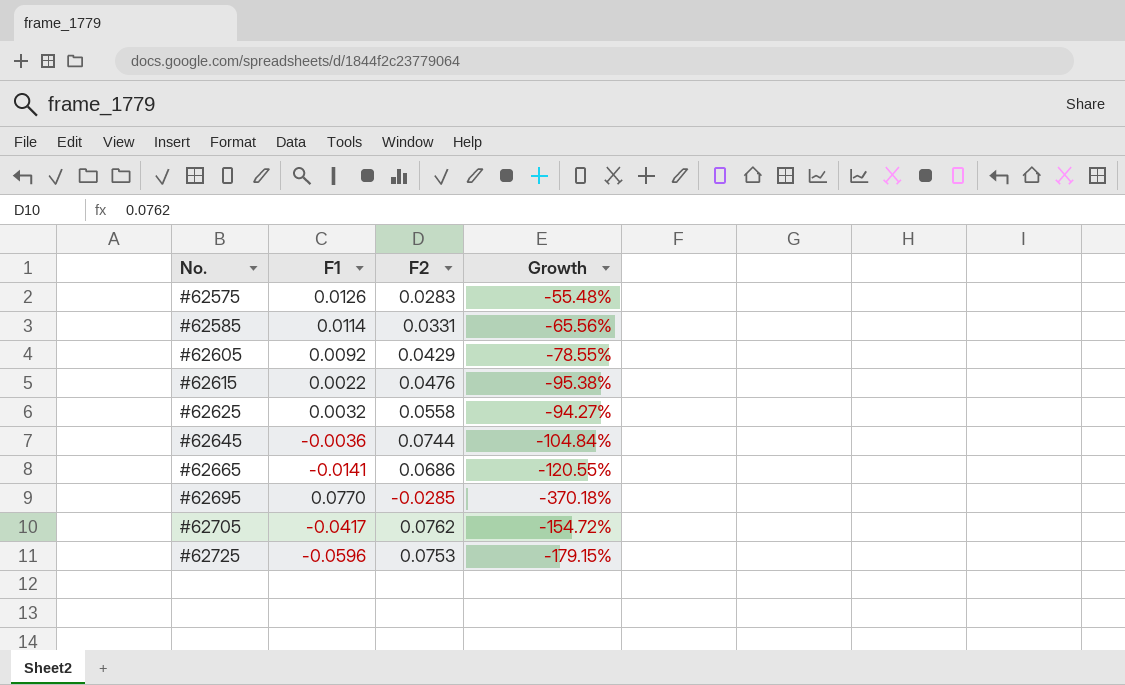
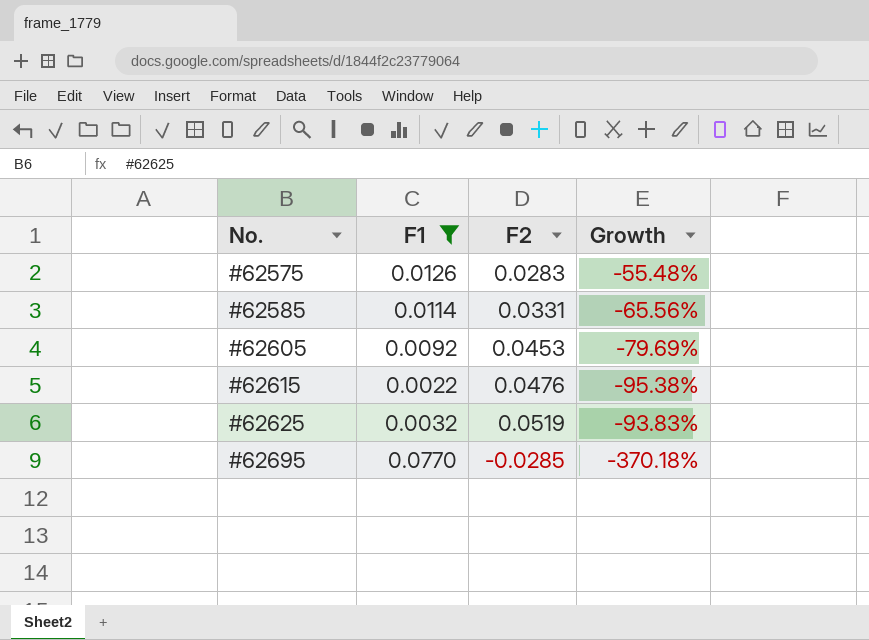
filter: none -> F1 >= 0.0022
#62605 | F2: 0.0429 -> 0.0453
#62605 | Growth: -78.55% -> -79.69%
#62625 | F2: 0.0558 -> 0.0519
#62625 | Growth: -94.27% -> -93.83%

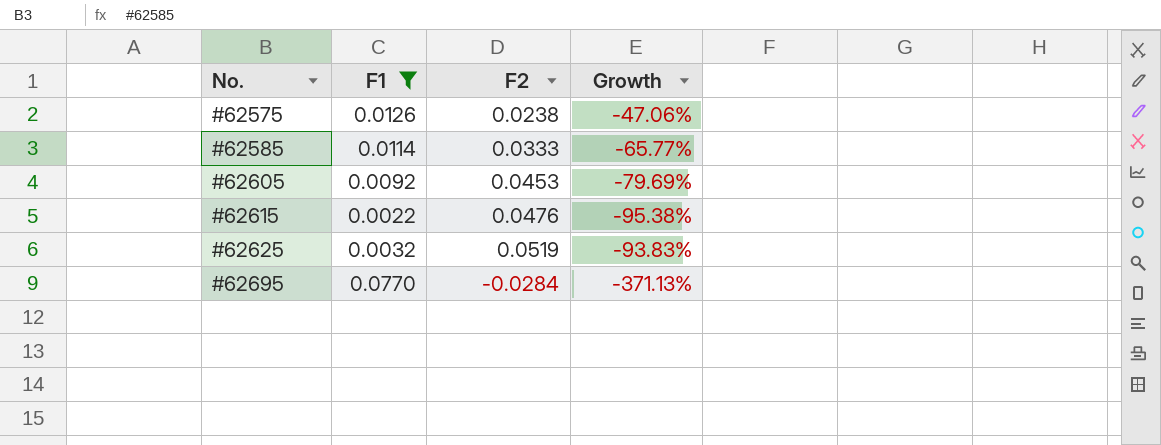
#62575 | F2: 0.0283 -> 0.0238
#62575 | Growth: -55.48% -> -47.06%
#62585 | F2: 0.0331 -> 0.0333
#62585 | Growth: -65.56% -> -65.77%
#62695 | F2: -0.0285 -> -0.0284
#62695 | Growth: -370.18% -> -371.13%

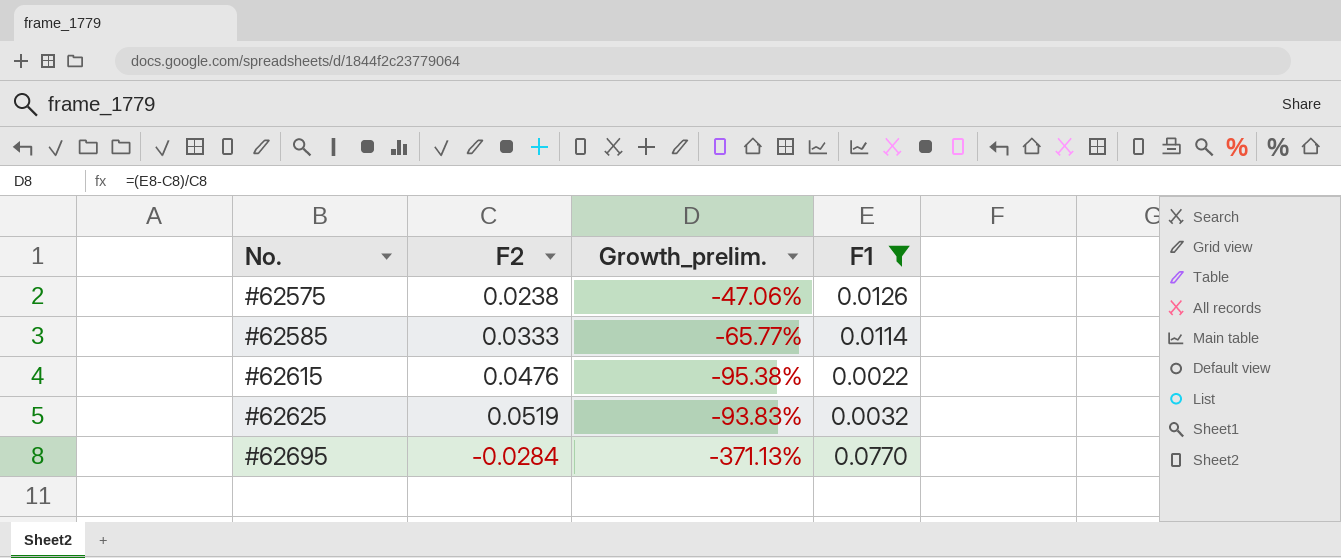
column name: Growth -> Growth_prelim.
column F1 | position: 2 -> 4
row #62605: 0.0092 | 0.0453 | -79.69% -> none

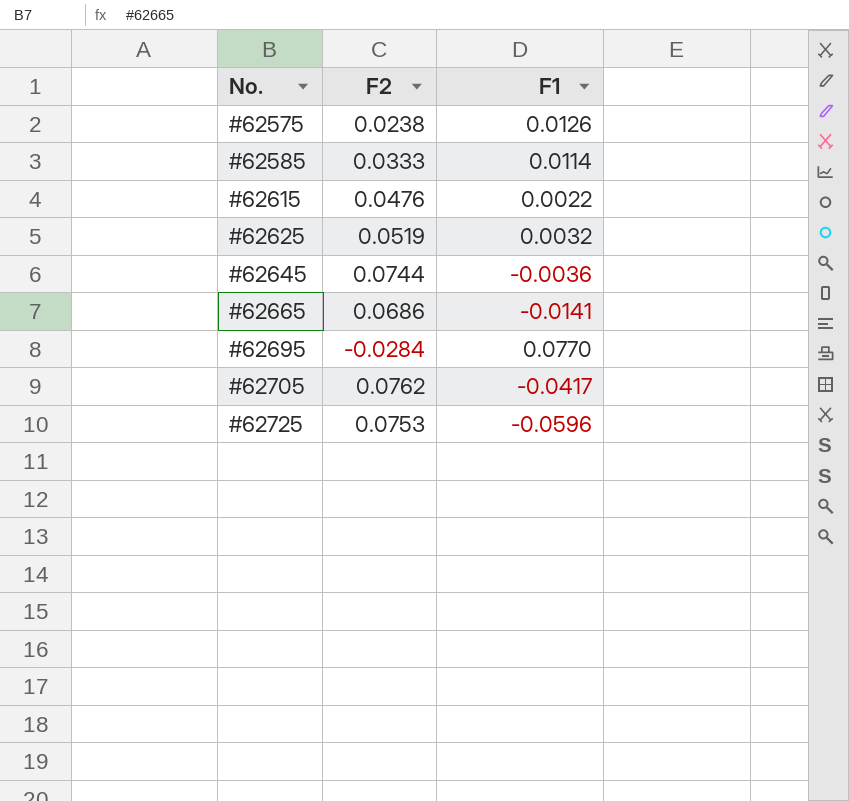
filter: F1 >= 0.0022 -> none
column Growth_prelim. | formula: ([F1] - [F2]) / [F2] -> none

